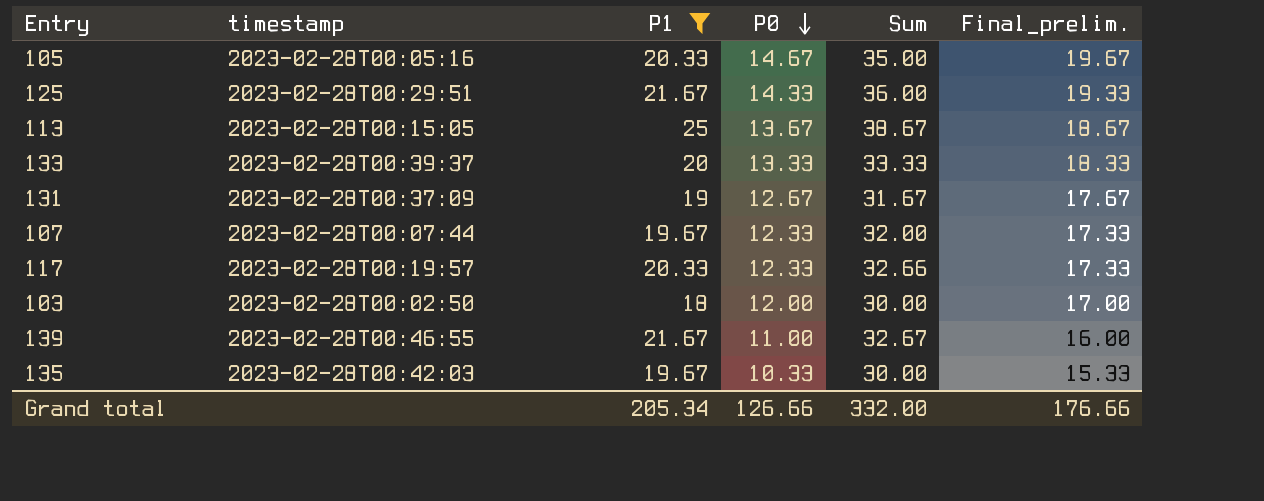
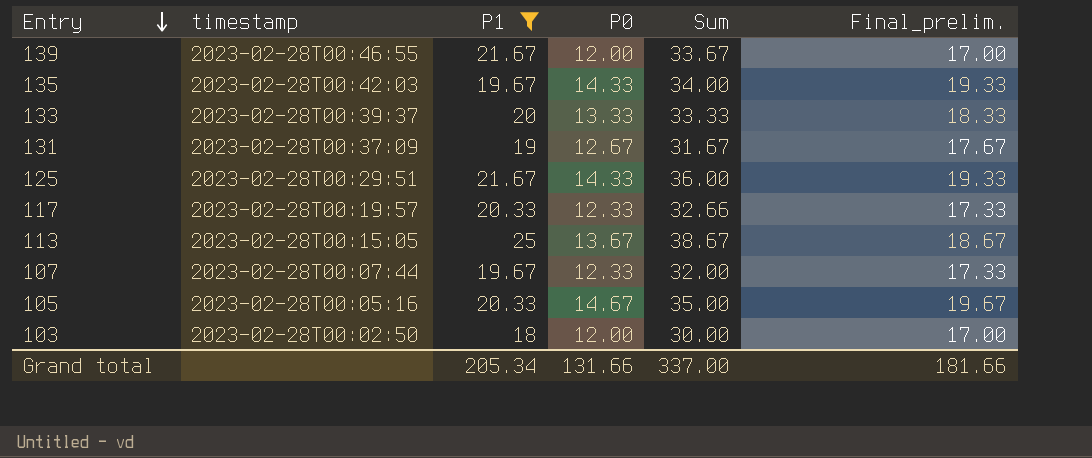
row order: P0 descending -> Entry descending
139 | P0: 11.00 -> 12.00
139 | Sum: 32.67 -> 33.67
139 | Final_prelim.: 16.00 -> 17.00
135 | P0: 10.33 -> 14.33
135 | Sum: 30.00 -> 34.00
135 | Final_prelim.: 15.33 -> 19.33
Grand total | P0: 126.66 -> 131.66
Grand total | Sum: 332.00 -> 337.00
Grand total | Final_prelim.: 176.66 -> 181.66

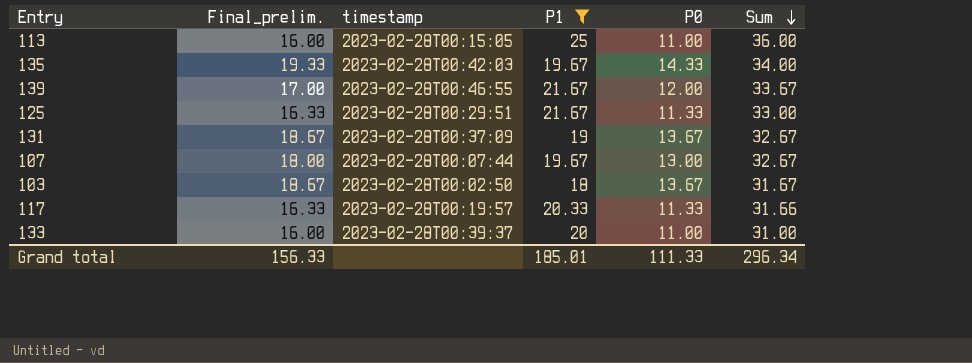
row order: Entry descending -> Sum descending
column Final_prelim. | position: 6 -> 2
row 105: 2023-02-28T00:05:16 | 20.33 | 14.67 | 35.00 | 19.67 -> none
113 | Final_prelim.: 18.67 -> 16.00
113 | P0: 13.67 -> 11.00
113 | Sum: 38.67 -> 36.00
125 | Final_prelim.: 19.33 -> 16.33
125 | P0: 14.33 -> 11.33
125 | Sum: 36.00 -> 33.00
131 | Final_prelim.: 17.67 -> 18.67
131 | P0: 12.67 -> 13.67
131 | Sum: 31.67 -> 32.67
107 | Final_prelim.: 17.33 -> 18.00
107 | P0: 12.33 -> 13.00
107 | Sum: 32.00 -> 32.67
103 | Final_prelim.: 17.00 -> 18.67
103 | P0: 12.00 -> 13.67
103 | Sum: 30.00 -> 31.67
117 | Final_prelim.: 17.33 -> 16.33
117 | P0: 12.33 -> 11.33
117 | Sum: 32.66 -> 31.66
133 | Final_prelim.: 18.33 -> 16.00
133 | P0: 13.33 -> 11.00
133 | Sum: 33.33 -> 31.00
Grand total | Final_prelim.: 181.66 -> 156.33
Grand total | P1: 205.34 -> 185.01
Grand total | P0: 131.66 -> 111.33
Grand total | Sum: 337.00 -> 296.34

